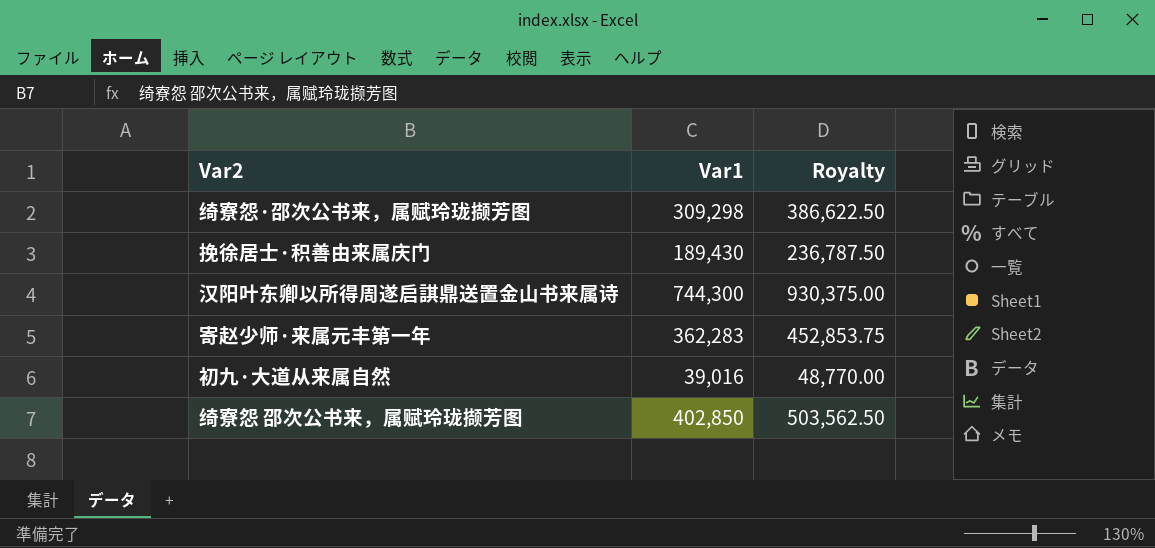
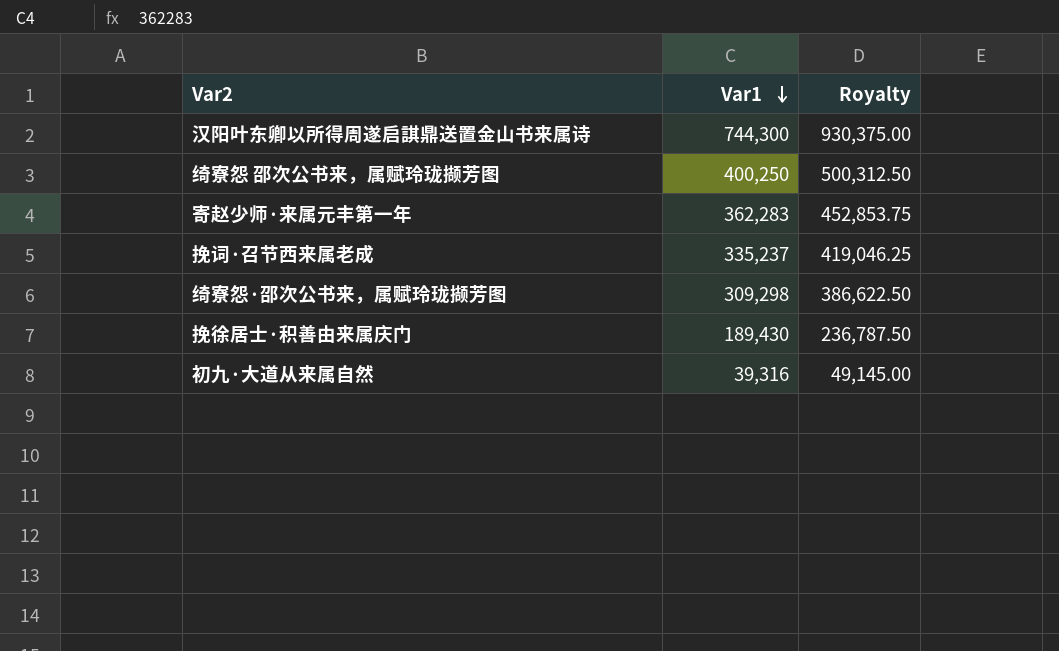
row order: none -> Var1 descending
绮寮怨 邵次公书来，属赋玲珑撷芳图 | Var1: 402,850 -> 400,250
绮寮怨 邵次公书来，属赋玲珑撷芳图 | Royalty: 503,562.50 -> 500,312.50
row 挽词·召节西来属老成: none -> 335,237 | 419,046.25
初九·大道从来属自然 | Var1: 39,016 -> 39,316
初九·大道从来属自然 | Royalty: 48,770.00 -> 49,145.00

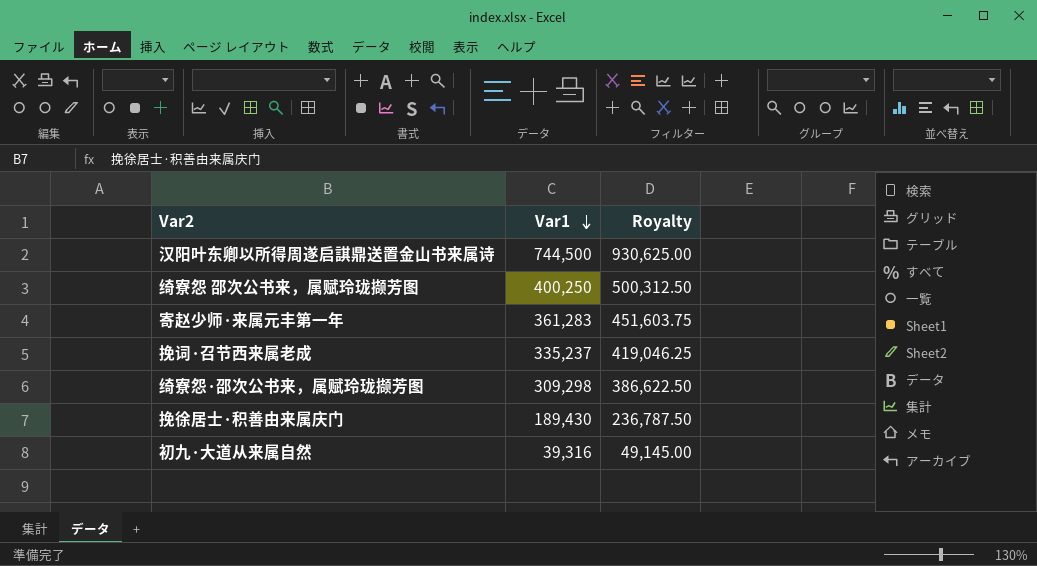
汉阳叶东卿以所得周遂启諆鼎送置金山书来属诗 | Var1: 744,300 -> 744,500
汉阳叶东卿以所得周遂启諆鼎送置金山书来属诗 | Royalty: 930,375.00 -> 930,625.00
寄赵少师·来属元丰第一年 | Var1: 362,283 -> 361,283
寄赵少师·来属元丰第一年 | Royalty: 452,853.75 -> 451,603.75

